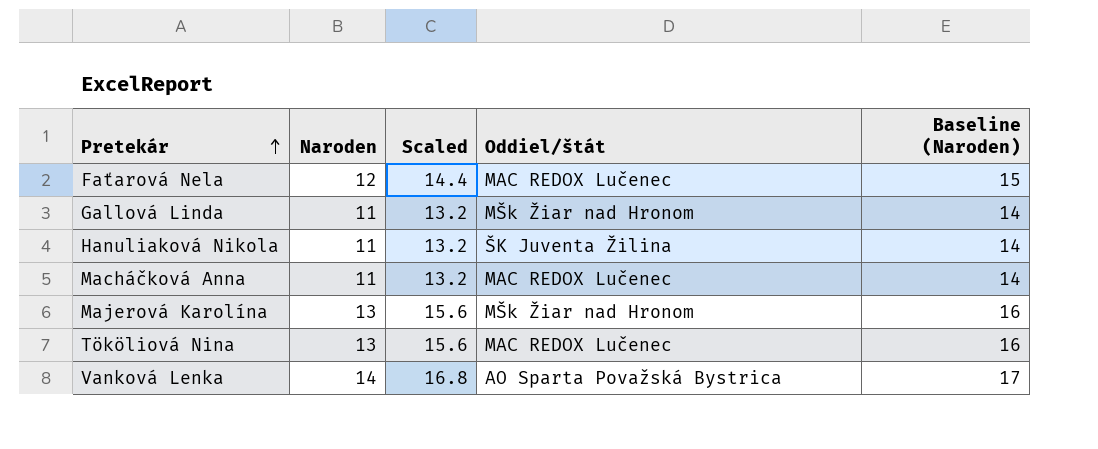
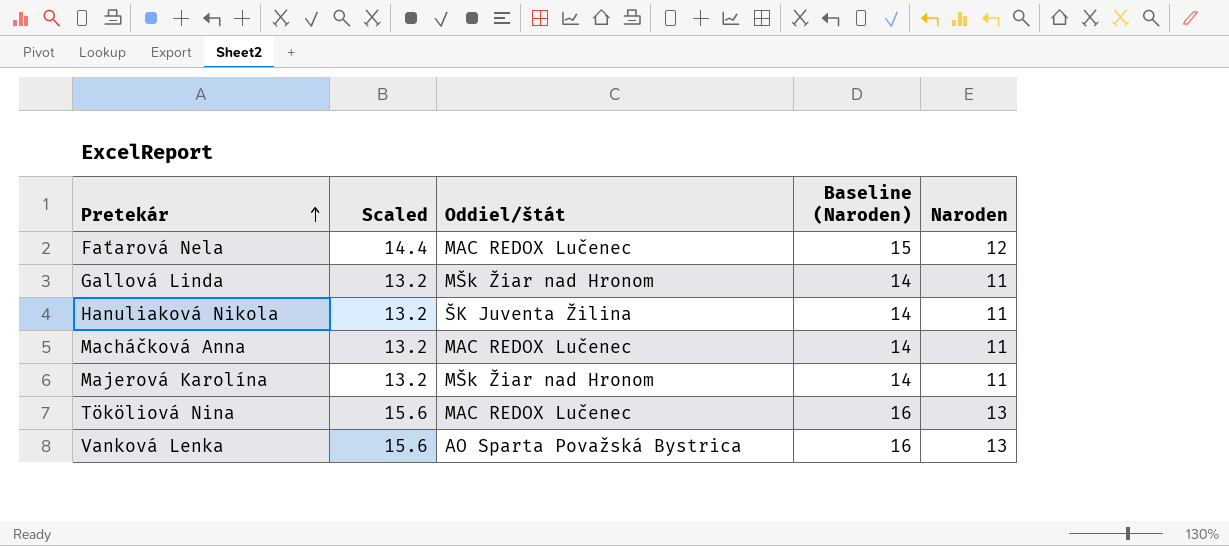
column Naroden | position: 2 -> 5
Majerová Karolína | Scaled: 15.6 -> 13.2
Majerová Karolína | Baseline (Naroden): 16 -> 14
Majerová Karolína | Naroden: 13 -> 11
Vanková Lenka | Scaled: 16.8 -> 15.6
Vanková Lenka | Baseline (Naroden): 17 -> 16
Vanková Lenka | Naroden: 14 -> 13

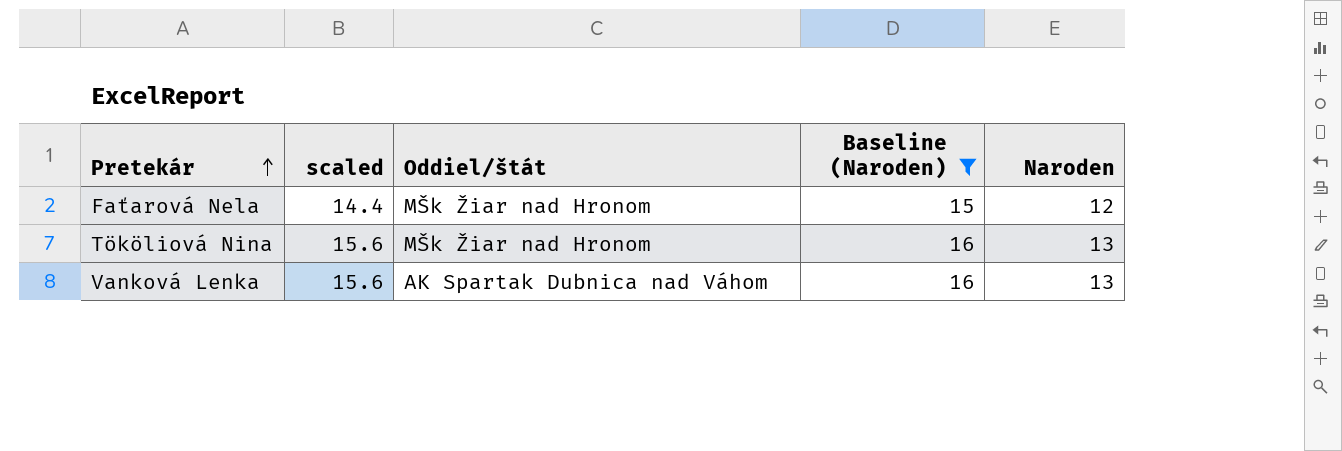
filter: none -> Baseline (Naroden) != 14
column name: Scaled -> scaled
Faťarová Nela | Oddiel/štát: MAC REDOX Lučenec -> MŠk Žiar nad Hronom
Tököliová Nina | Oddiel/štát: MAC REDOX Lučenec -> MŠk Žiar nad Hronom
Vanková Lenka | Oddiel/štát: AO Sparta Považská Bystrica -> AK Spartak Dubnica nad Váhom

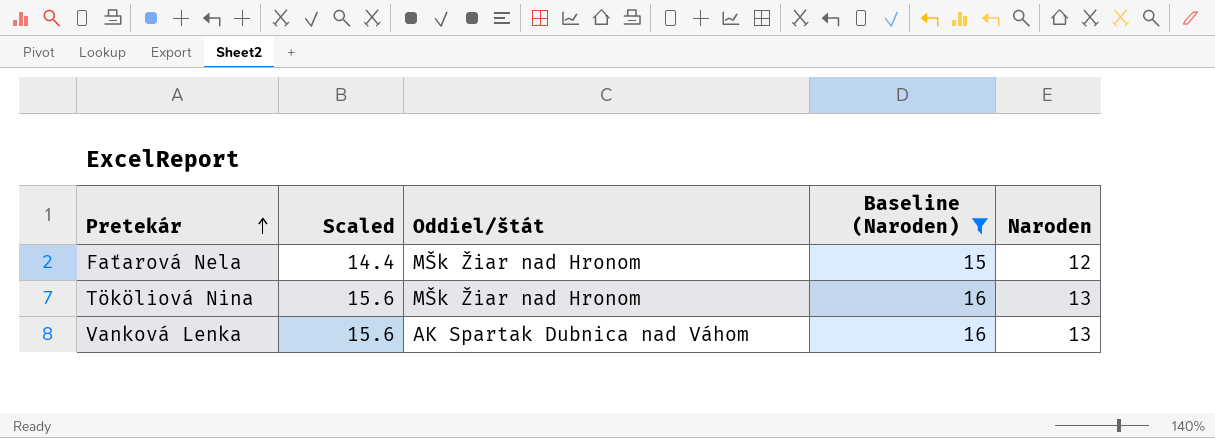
column name: scaled -> Scaled

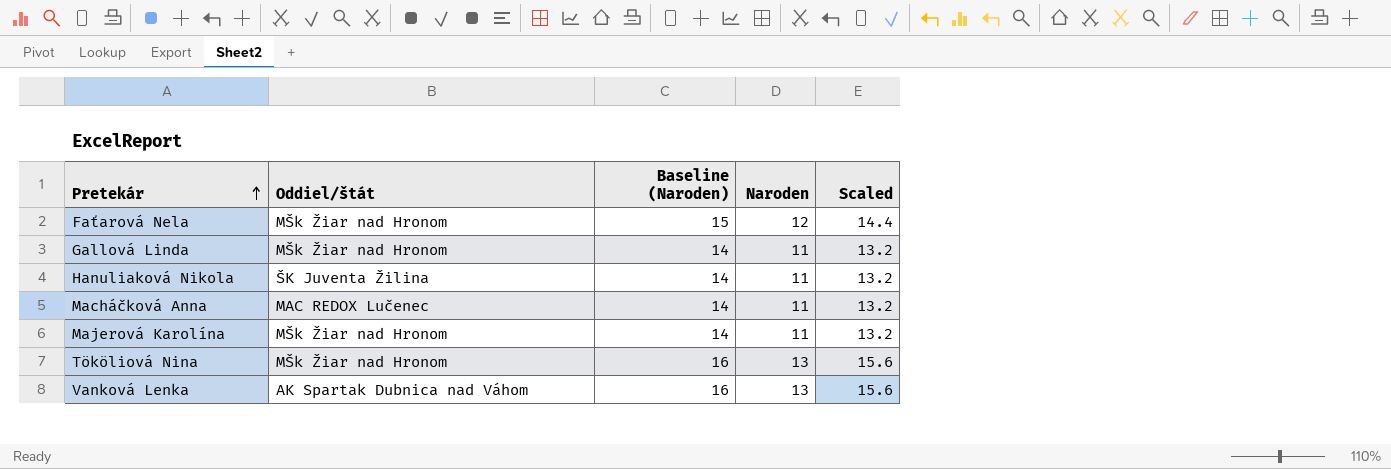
filter: Baseline (Naroden) != 14 -> none
column Scaled | position: 2 -> 5

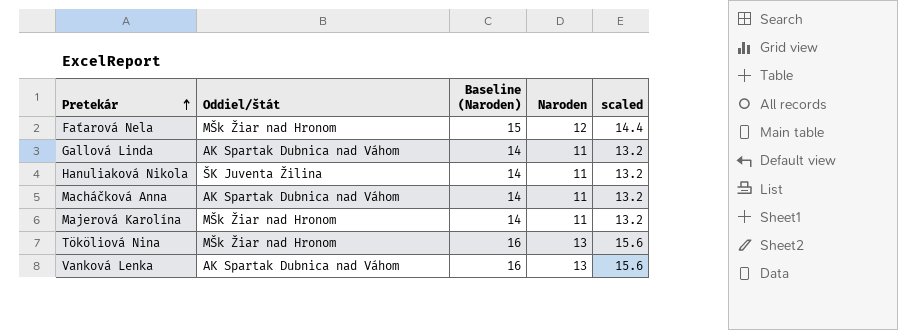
column name: Scaled -> scaled
Gallová Linda | Oddiel/štát: MŠk Žiar nad Hronom -> AK Spartak Dubnica nad Váhom
Macháčková Anna | Oddiel/štát: MAC REDOX Lučenec -> AK Spartak Dubnica nad Váhom

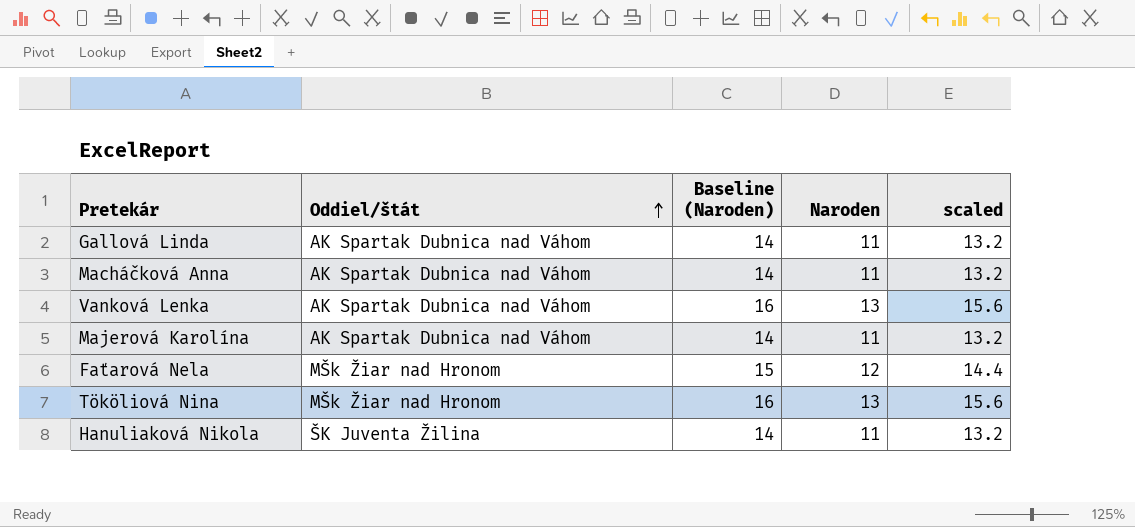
row order: Pretekár ascending -> Oddiel/štát ascending
Majerová Karolína | Oddiel/štát: MŠk Žiar nad Hronom -> AK Spartak Dubnica nad Váhom

